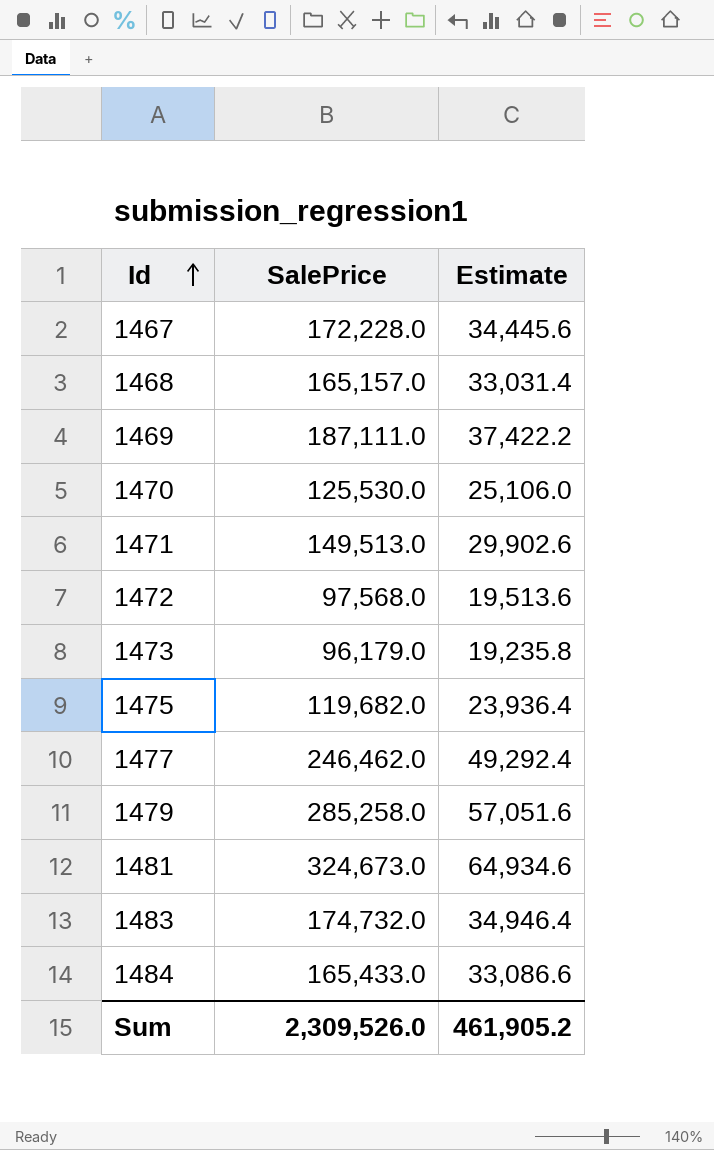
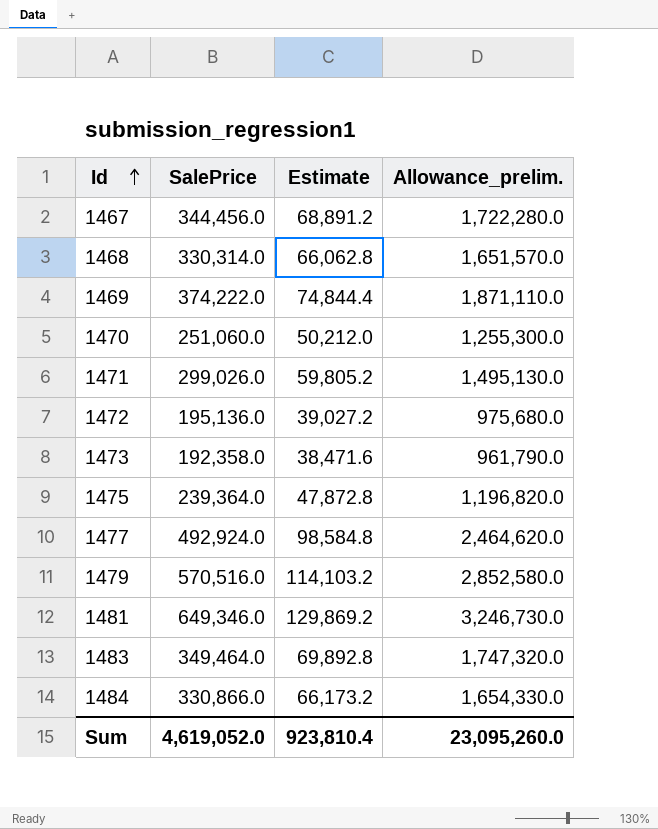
column Allowance_prelim. | formula: none -> [SalePrice] * 5
1467 | SalePrice: 172,228.0 -> 344,456.0
1467 | Estimate: 34,445.6 -> 68,891.2
1468 | SalePrice: 165,157.0 -> 330,314.0
1468 | Estimate: 33,031.4 -> 66,062.8
1469 | SalePrice: 187,111.0 -> 374,222.0
1469 | Estimate: 37,422.2 -> 74,844.4
1470 | SalePrice: 125,530.0 -> 251,060.0
1470 | Estimate: 25,106.0 -> 50,212.0
1471 | SalePrice: 149,513.0 -> 299,026.0
1471 | Estimate: 29,902.6 -> 59,805.2
1472 | SalePrice: 97,568.0 -> 195,136.0
1472 | Estimate: 19,513.6 -> 39,027.2
1473 | SalePrice: 96,179.0 -> 192,358.0
1473 | Estimate: 19,235.8 -> 38,471.6
1475 | SalePrice: 119,682.0 -> 239,364.0
1475 | Estimate: 23,936.4 -> 47,872.8
1477 | SalePrice: 246,462.0 -> 492,924.0
1477 | Estimate: 49,292.4 -> 98,584.8
1479 | SalePrice: 285,258.0 -> 570,516.0
1479 | Estimate: 57,051.6 -> 114,103.2
1481 | SalePrice: 324,673.0 -> 649,346.0
1481 | Estimate: 64,934.6 -> 129,869.2
1483 | SalePrice: 174,732.0 -> 349,464.0
1483 | Estimate: 34,946.4 -> 69,892.8
1484 | SalePrice: 165,433.0 -> 330,866.0
1484 | Estimate: 33,086.6 -> 66,173.2
Sum | SalePrice: 2,309,526.0 -> 4,619,052.0
Sum | Estimate: 461,905.2 -> 923,810.4

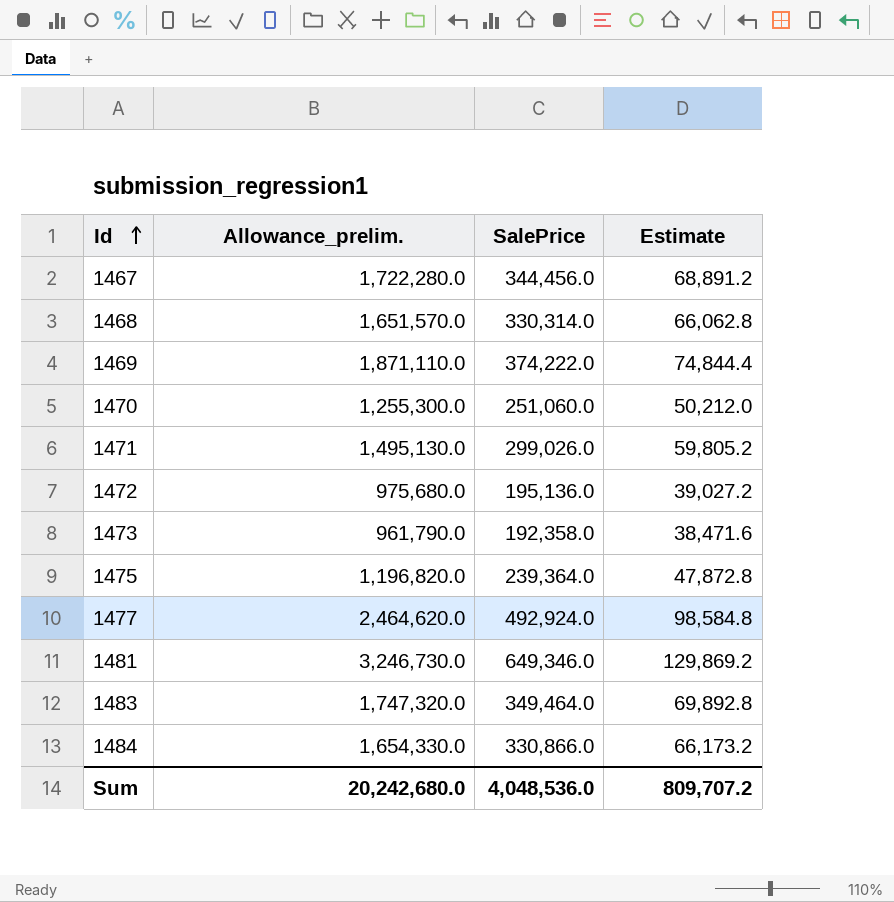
column Allowance_prelim. | position: 4 -> 2
row 1479: 570,516.0 | 114,103.2 | 2,852,580.0 -> none
Sum | Allowance_prelim.: 23,095,260.0 -> 20,242,680.0
Sum | SalePrice: 4,619,052.0 -> 4,048,536.0
Sum | Estimate: 923,810.4 -> 809,707.2

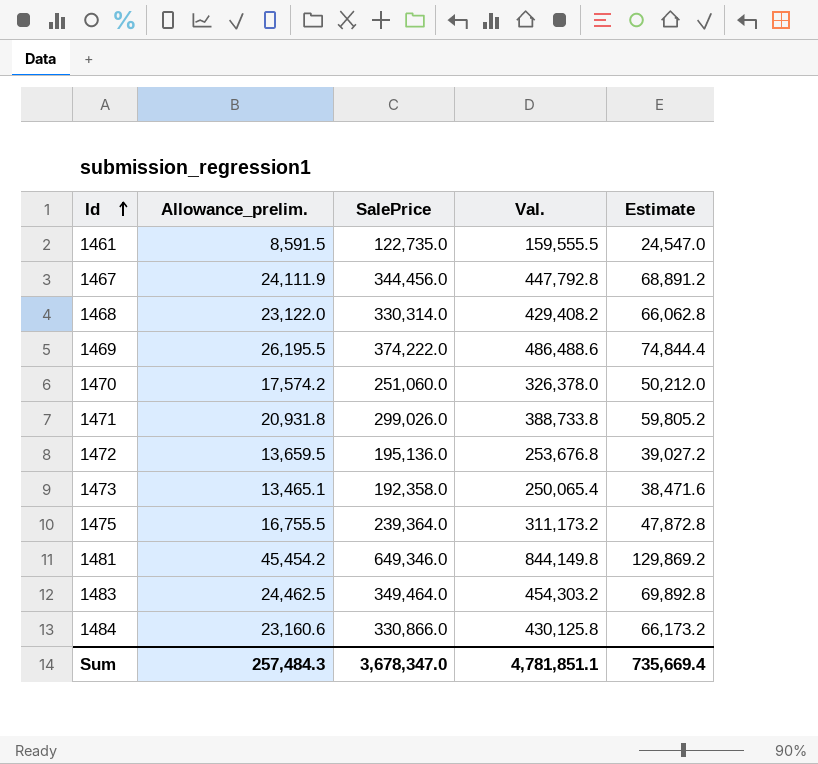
column Allowance_prelim. | formula: [SalePrice] * 5 -> [SalePrice] * 0.07
column Val. | formula: none -> [SalePrice] * 1.3
row 1477: 2,464,620.0 | 492,924.0 | 98,584.8 -> none
row 1461: none -> 8,591.5 | 122,735.0 | 159,555.5 | 24,547.0
Sum | Allowance_prelim.: 20,242,680.0 -> 257,484.3
Sum | SalePrice: 4,048,536.0 -> 3,678,347.0
Sum | Estimate: 809,707.2 -> 735,669.4

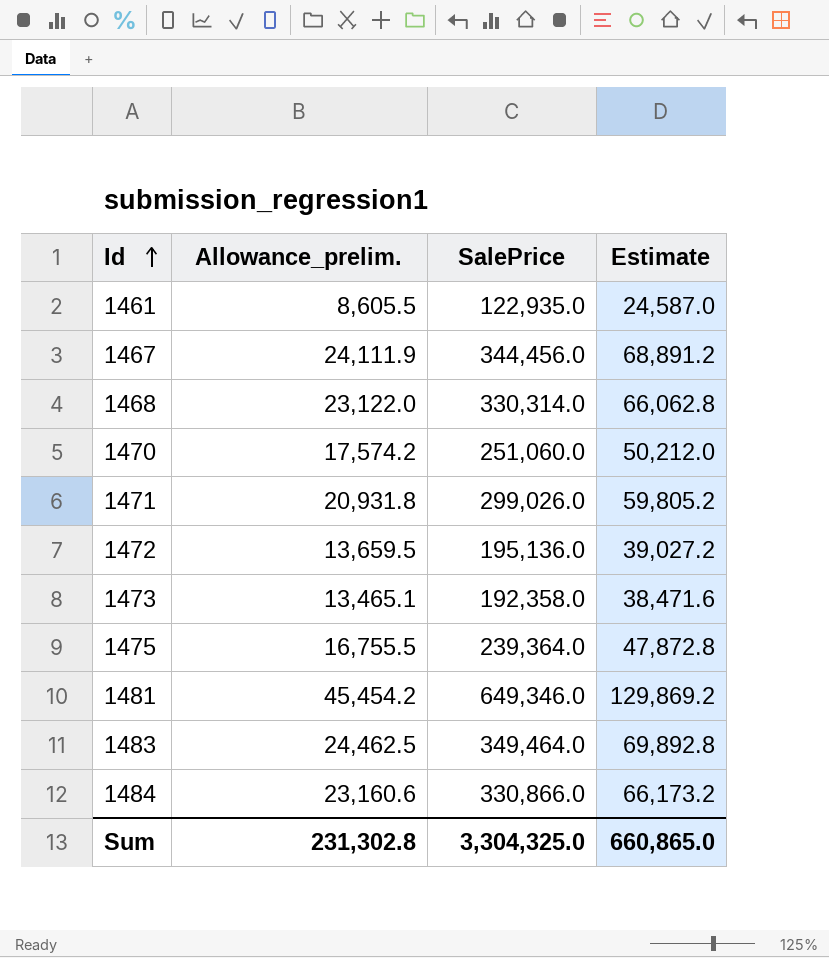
column Val. | formula: [SalePrice] * 1.3 -> none
row 1469: 26,195.5 | 374,222.0 | 486,488.6 | 74,844.4 -> none
1461 | Allowance_prelim.: 8,591.5 -> 8,605.5
1461 | SalePrice: 122,735.0 -> 122,935.0
1461 | Estimate: 24,547.0 -> 24,587.0
Sum | Allowance_prelim.: 257,484.3 -> 231,302.8
Sum | SalePrice: 3,678,347.0 -> 3,304,325.0
Sum | Estimate: 735,669.4 -> 660,865.0

